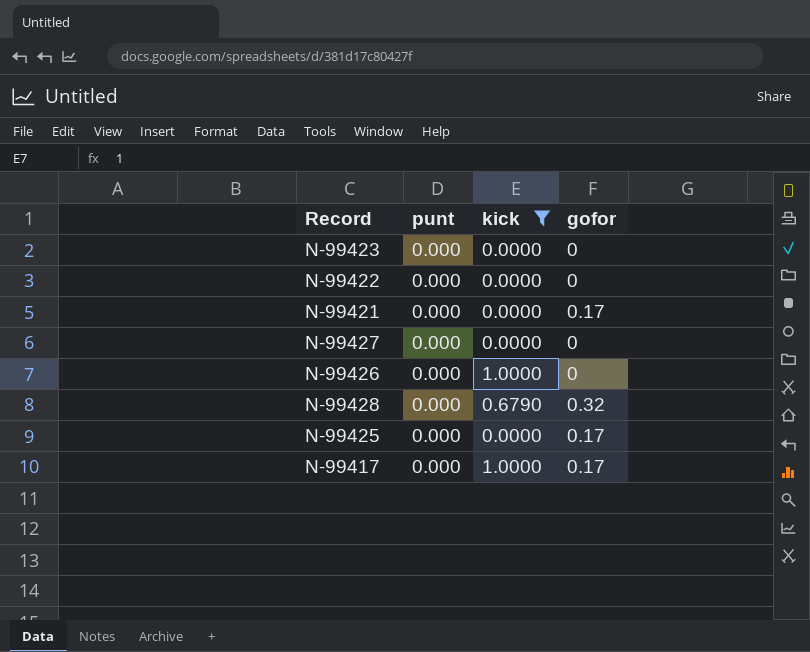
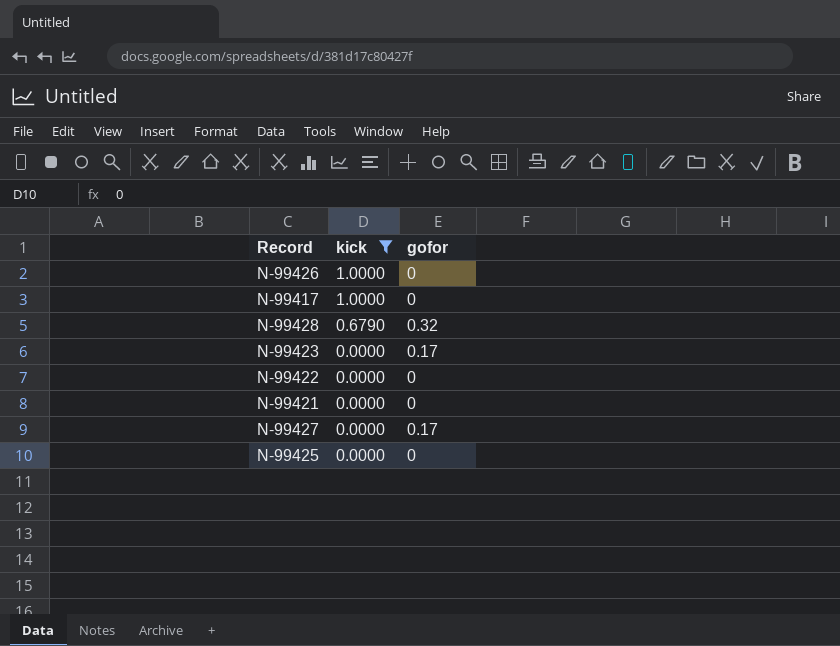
row order: none -> kick descending
column punt | position: 2 -> none
N-99417 | gofor: 0.17 -> 0
N-99423 | gofor: 0 -> 0.17
N-99421 | gofor: 0.17 -> 0
N-99427 | gofor: 0 -> 0.17
N-99425 | gofor: 0.17 -> 0

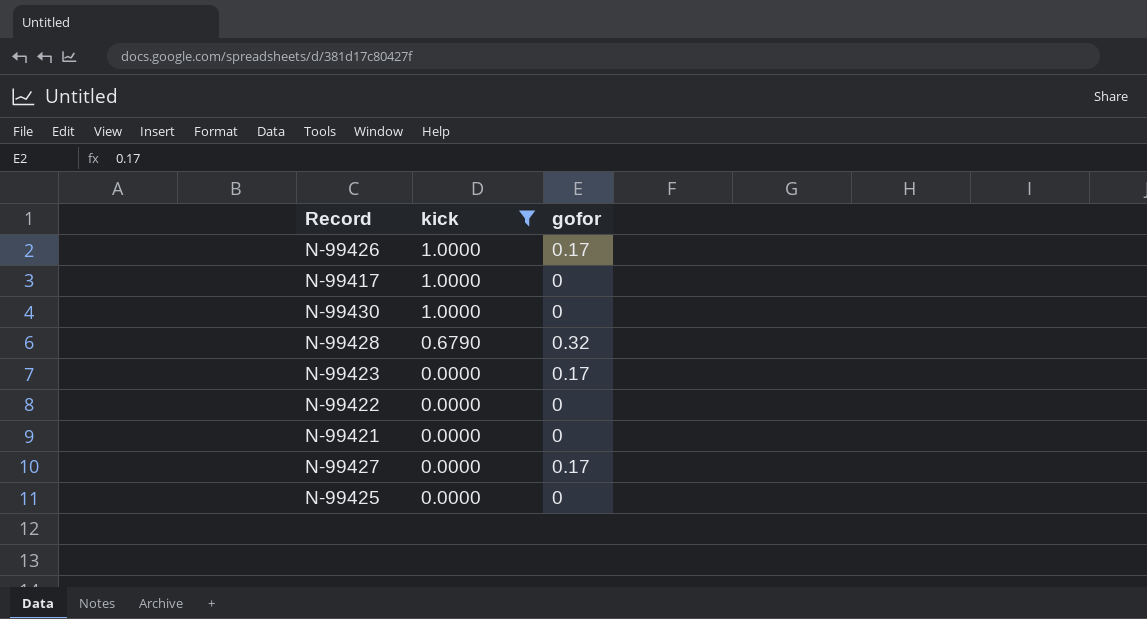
N-99426 | gofor: 0 -> 0.17
row N-99430: none -> 1.0000 | 0

